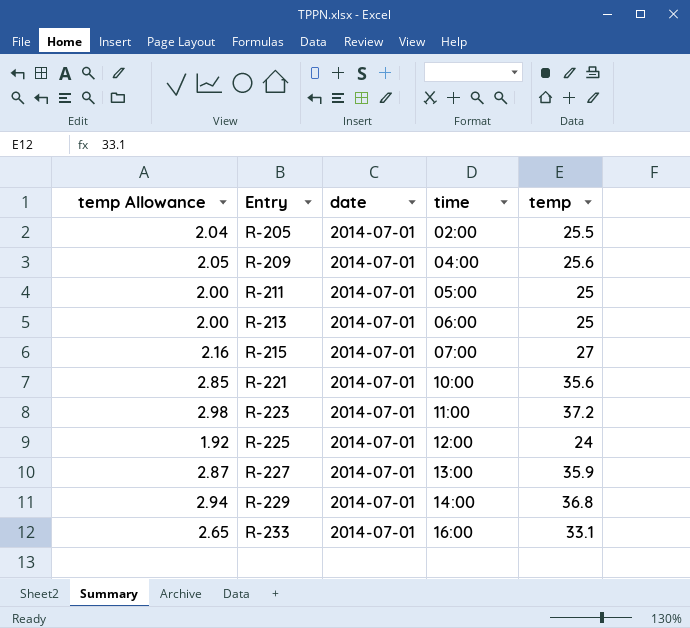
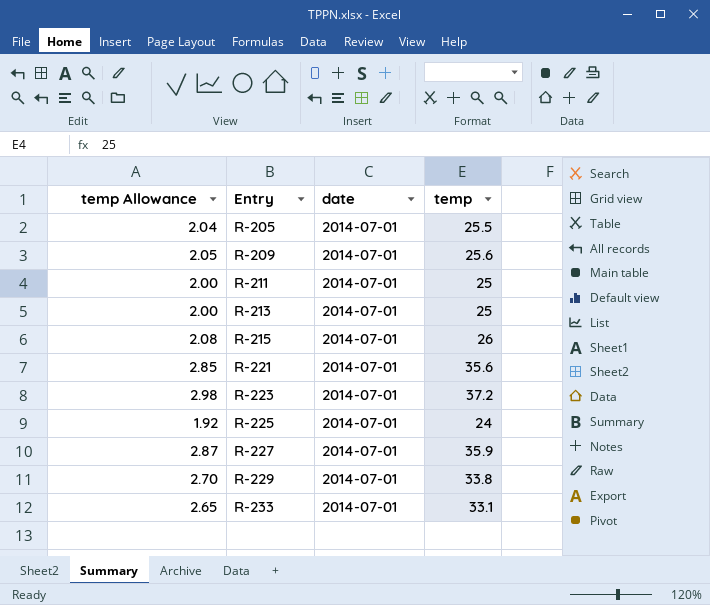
column time | position: 4 -> none
R-215 | temp Allowance: 2.16 -> 2.08
R-215 | temp: 27 -> 26
R-229 | temp Allowance: 2.94 -> 2.70
R-229 | temp: 36.8 -> 33.8

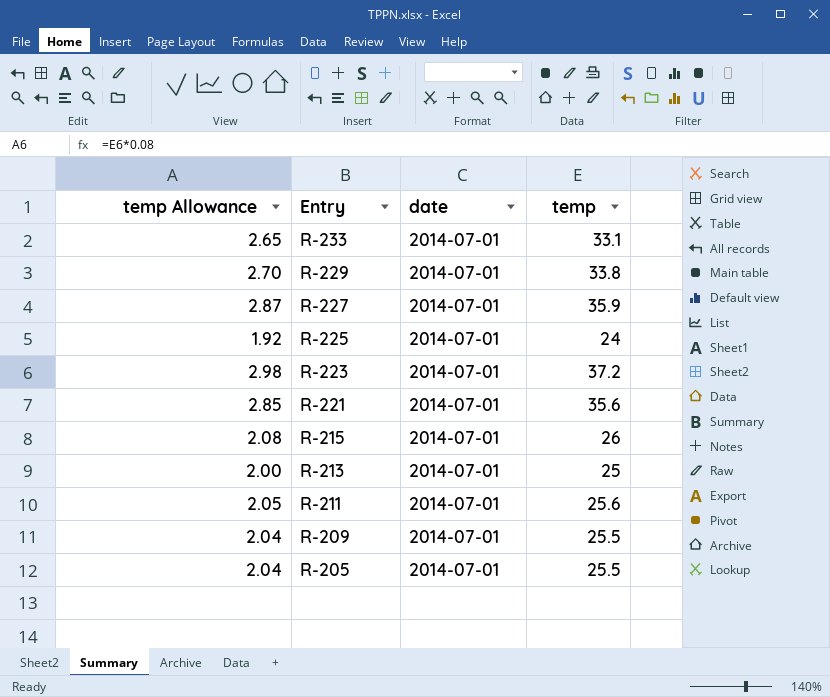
row order: Entry ascending -> Entry descending
R-211 | temp Allowance: 2.00 -> 2.05
R-211 | temp: 25 -> 25.6
R-209 | temp Allowance: 2.05 -> 2.04
R-209 | temp: 25.6 -> 25.5

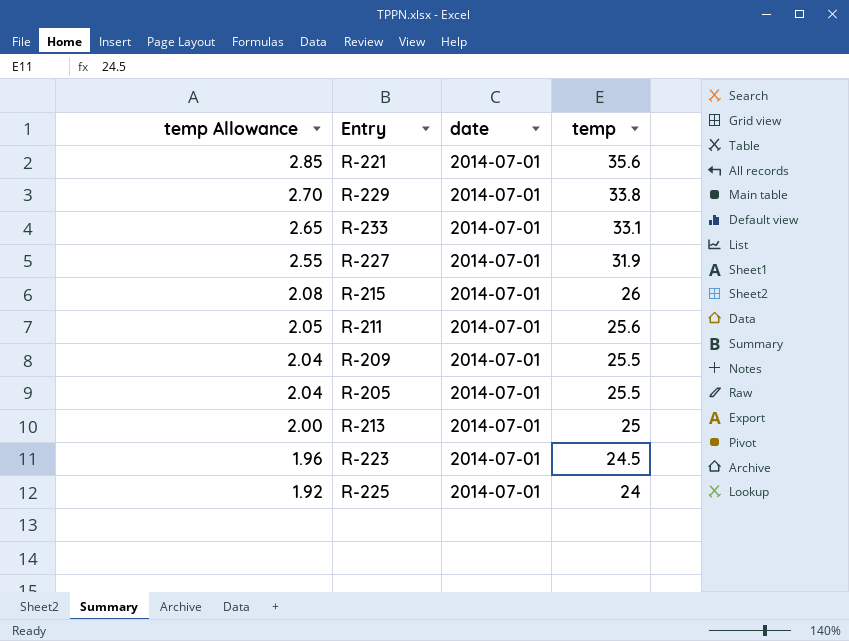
row order: Entry descending -> temp Allowance descending
R-227 | temp Allowance: 2.87 -> 2.55
R-227 | temp: 35.9 -> 31.9
R-223 | temp Allowance: 2.98 -> 1.96
R-223 | temp: 37.2 -> 24.5

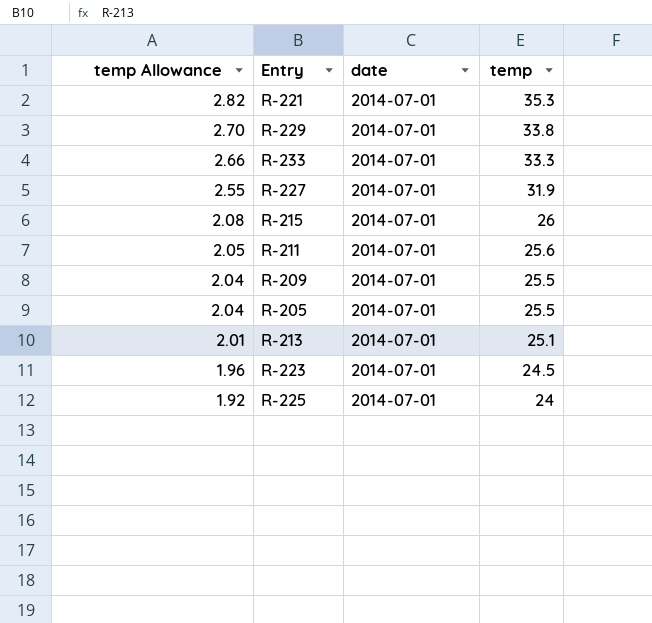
R-221 | temp Allowance: 2.85 -> 2.82
R-221 | temp: 35.6 -> 35.3
R-233 | temp Allowance: 2.65 -> 2.66
R-233 | temp: 33.1 -> 33.3
R-213 | temp Allowance: 2.00 -> 2.01
R-213 | temp: 25 -> 25.1

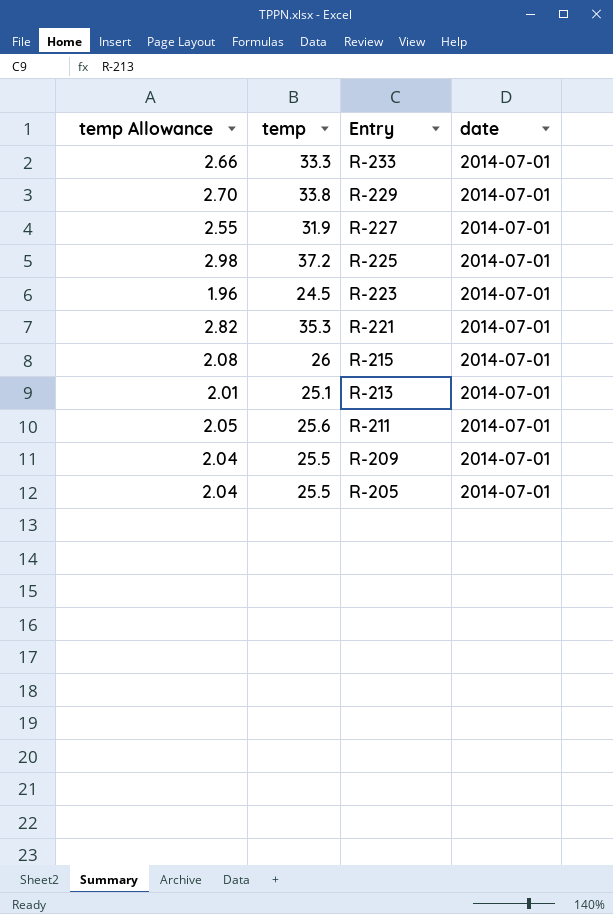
row order: temp Allowance descending -> Entry descending
column temp | position: 4 -> 2
R-225 | temp Allowance: 1.92 -> 2.98
R-225 | temp: 24 -> 37.2

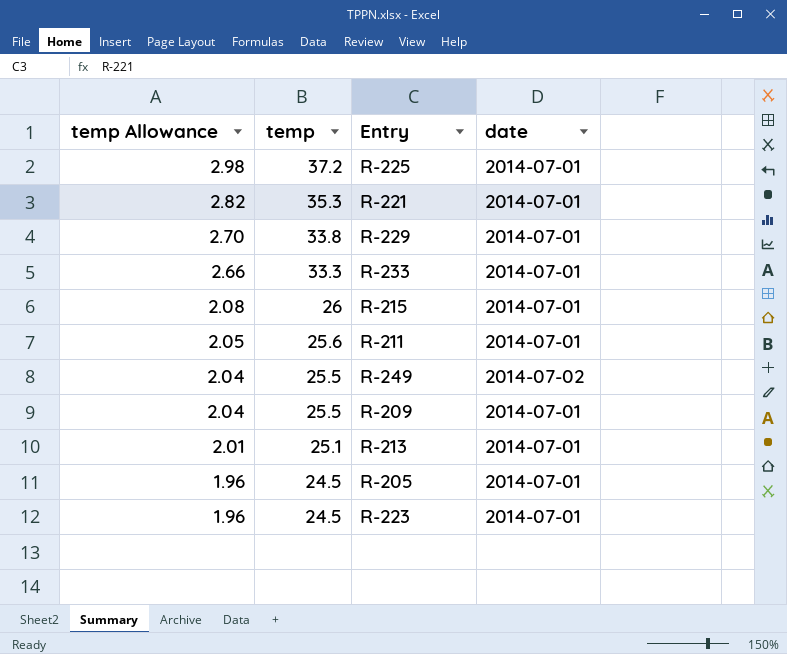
row order: Entry descending -> temp Allowance descending
row R-227: 2.55 | 31.9 | 2014-07-01 -> none
row R-249: none -> 2.04 | 25.5 | 2014-07-02
R-205 | temp Allowance: 2.04 -> 1.96
R-205 | temp: 25.5 -> 24.5

